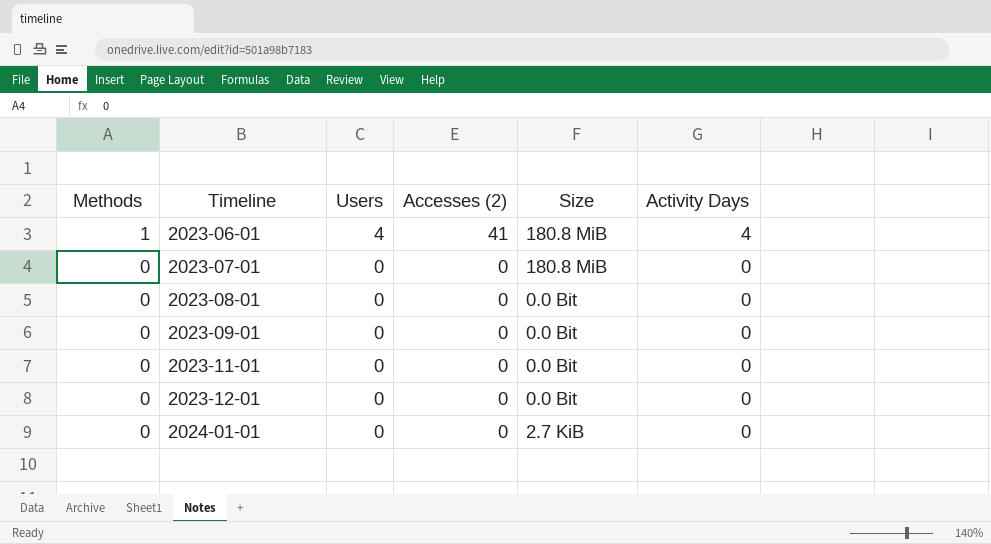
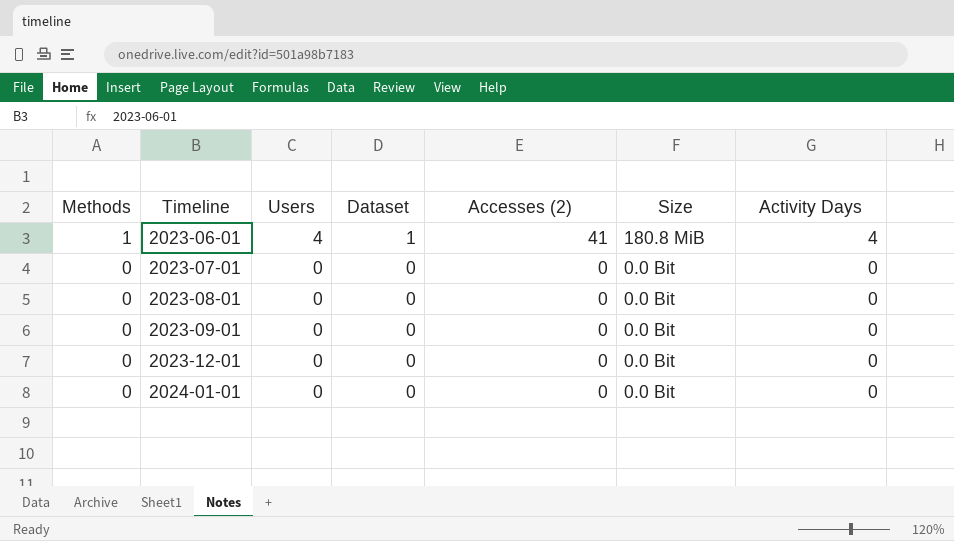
column Dataset | position: none -> 4
row 2023-11-01: 0 | 0 | 0 | 0.0 Bit | 0 -> none
2023-07-01 | Size: 180.8 MiB -> 0.0 Bit
2024-01-01 | Size: 2.7 KiB -> 0.0 Bit

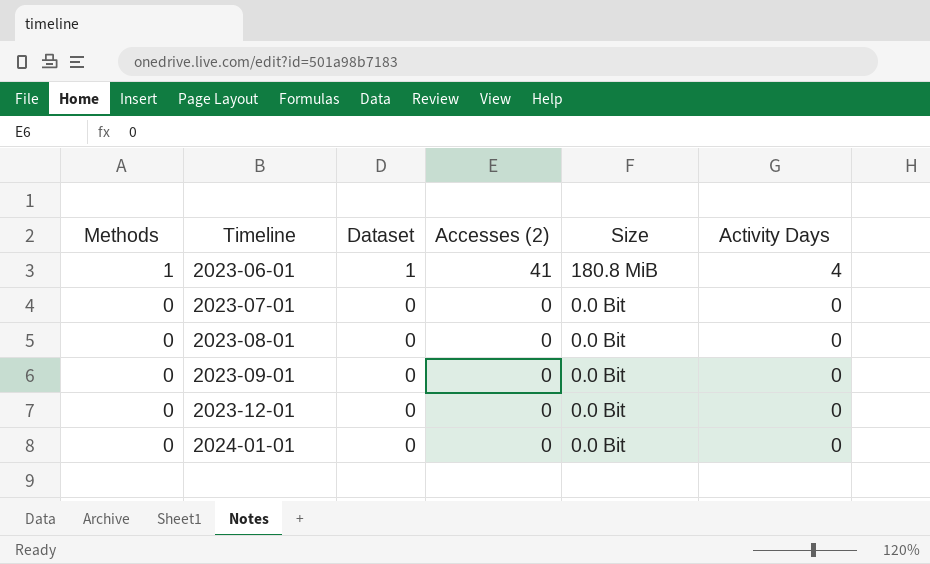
column Users | position: 3 -> none

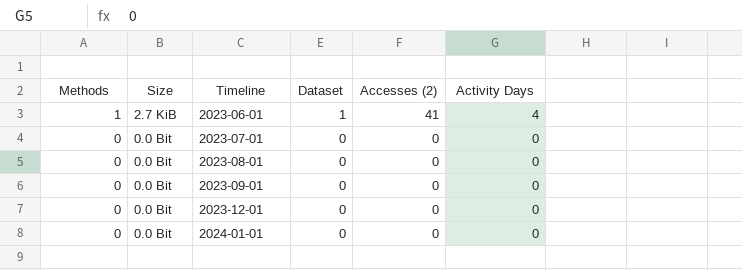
column Size | position: 5 -> 2
2023-06-01 | Size: 180.8 MiB -> 2.7 KiB

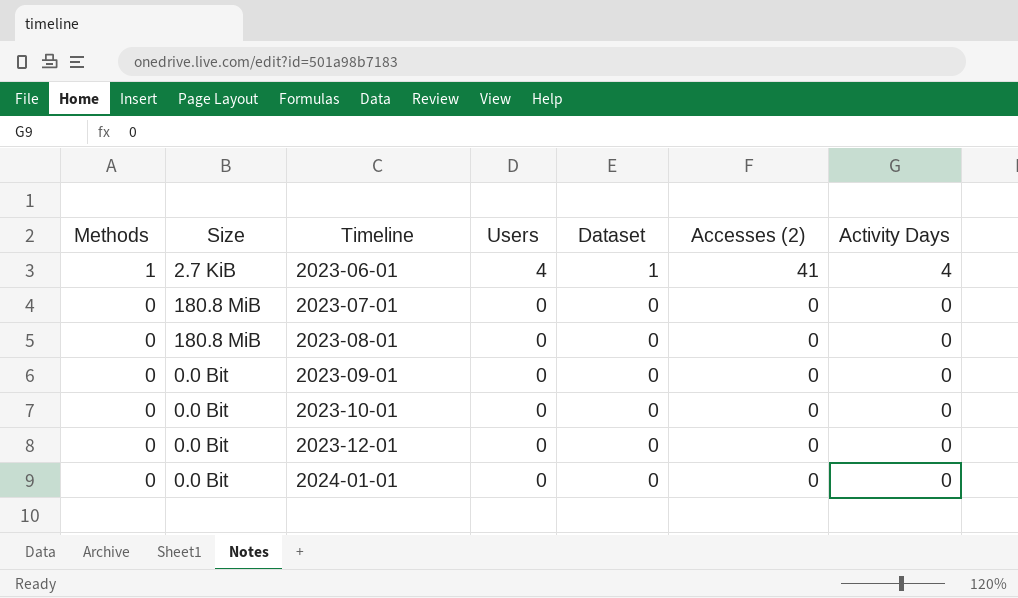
column Users | position: none -> 4
2023-07-01 | Size: 0.0 Bit -> 180.8 MiB
2023-08-01 | Size: 0.0 Bit -> 180.8 MiB
row 2023-10-01: none -> 0 | 0.0 Bit | 0 | 0 | 0 | 0

